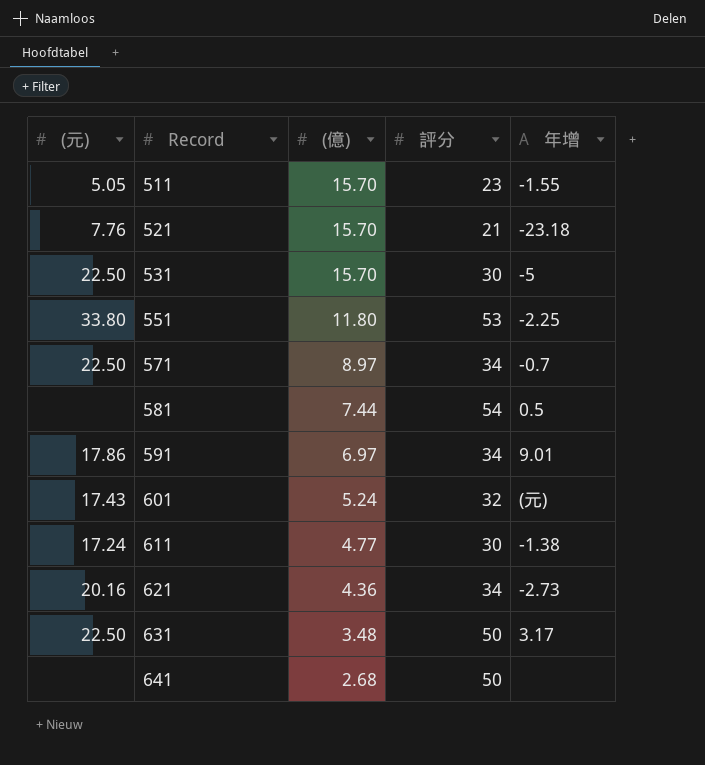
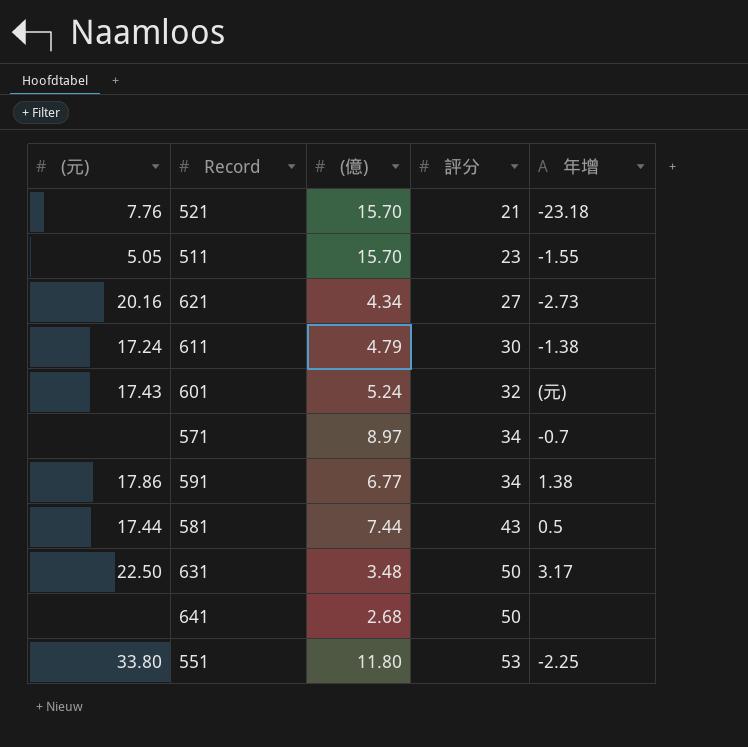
row order: Record ascending -> 評分 ascending
row 531: 22.50 | 15.70 | 30 | -5 -> none
621 | (億): 4.36 -> 4.34
621 | 評分: 34 -> 27
611 | (億): 4.77 -> 4.79
571 | (元): 22.50 -> none
591 | (億): 6.97 -> 6.77
591 | 年增: 9.01 -> 1.38
581 | (元): none -> 17.44
581 | 評分: 54 -> 43

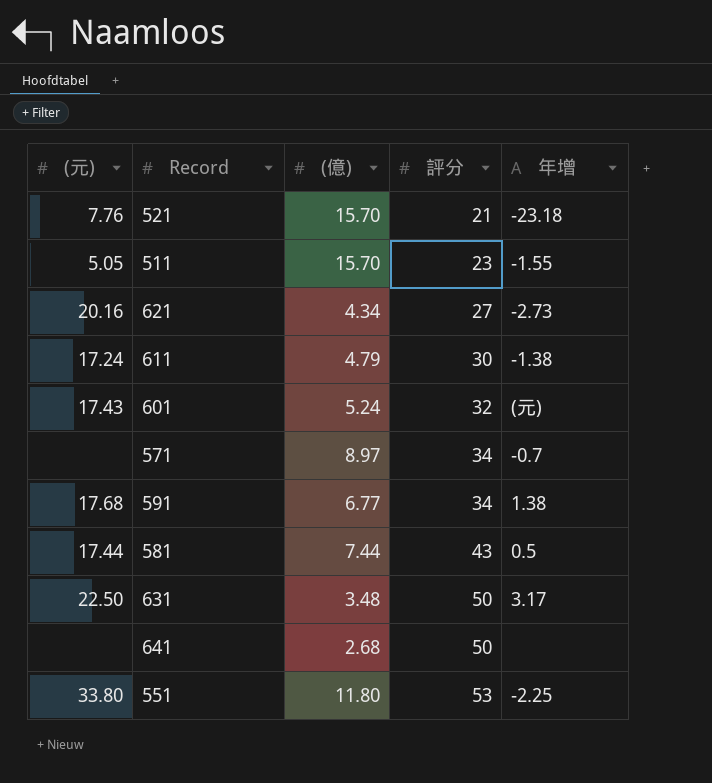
591 | (元): 17.86 -> 17.68

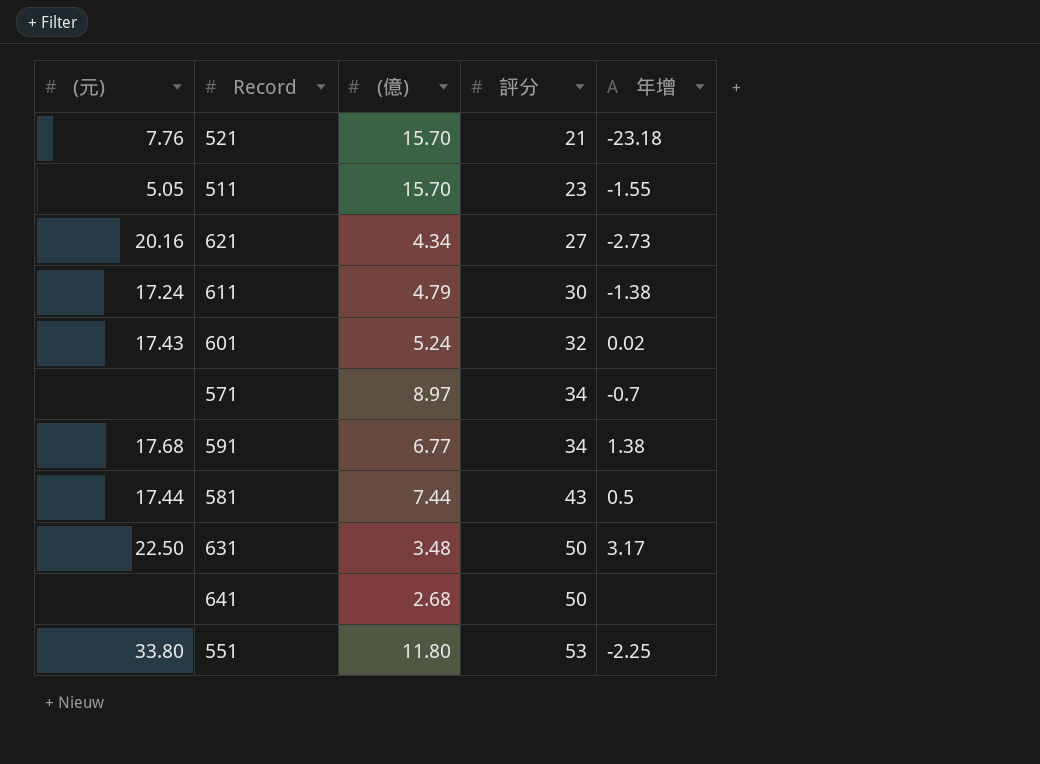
601 | 年增: (元) -> 0.02

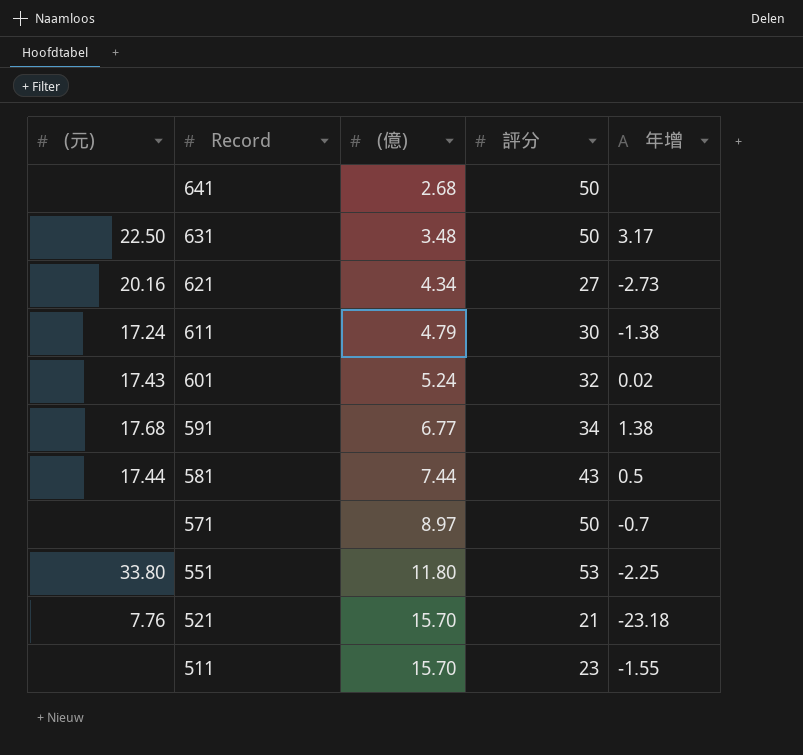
row order: 評分 ascending -> Record descending
571 | 評分: 34 -> 50
511 | (元): 5.05 -> none

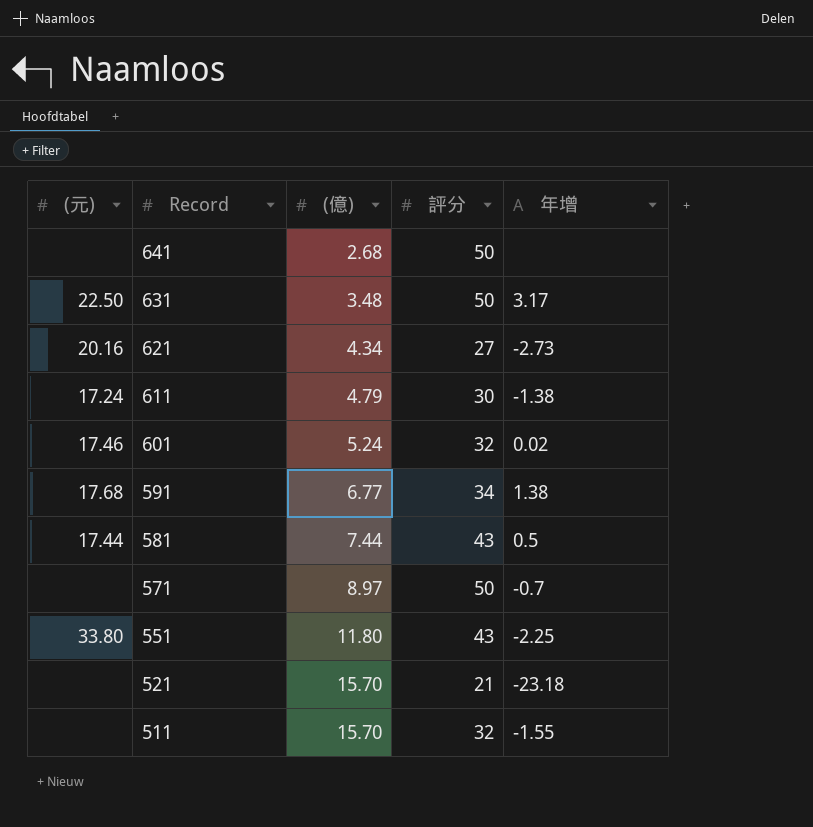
601 | (元): 17.43 -> 17.46
551 | 評分: 53 -> 43
521 | (元): 7.76 -> none
511 | 評分: 23 -> 32

